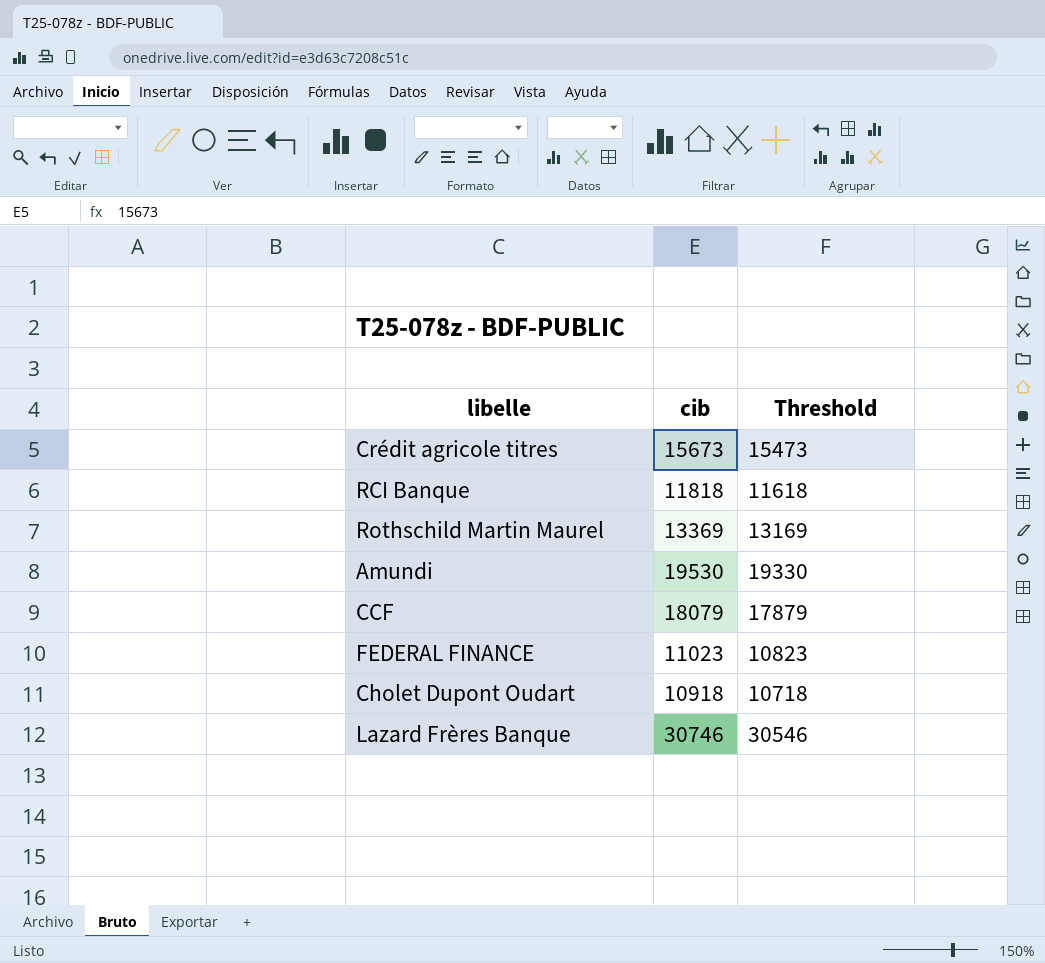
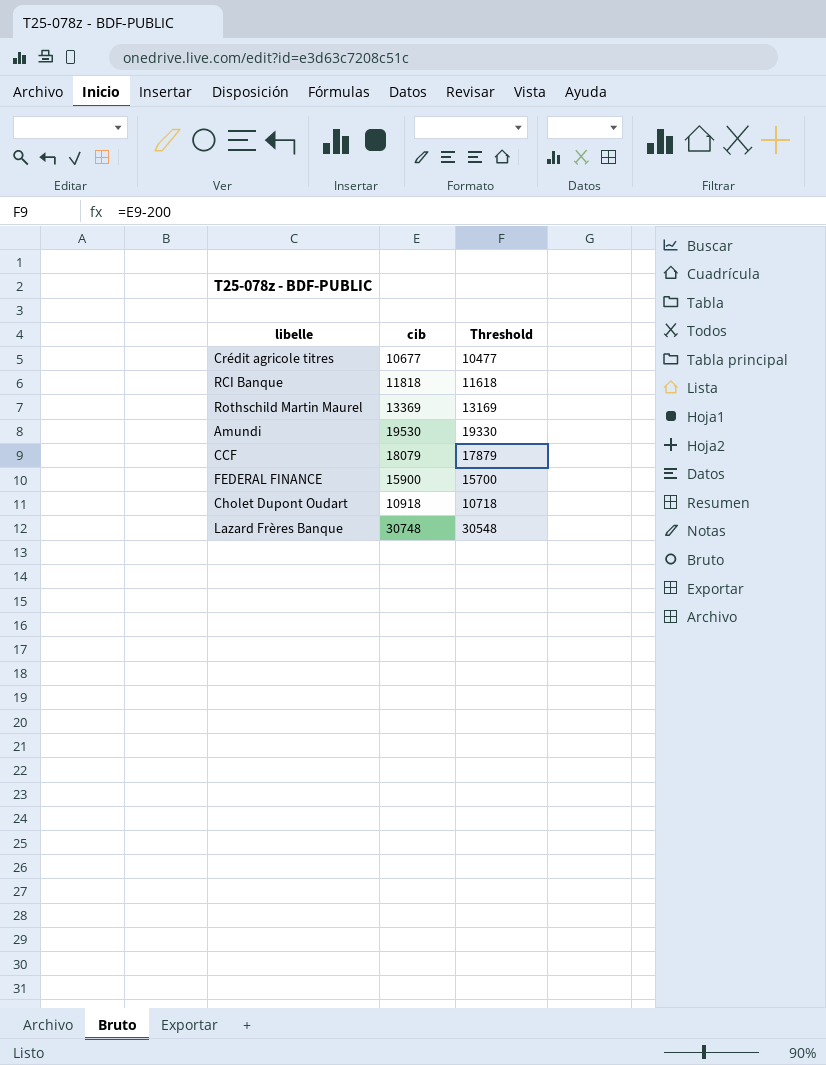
Crédit agricole titres | cib: 15673 -> 10677
Crédit agricole titres | Threshold: 15473 -> 10477
FEDERAL FINANCE | cib: 11023 -> 15900
FEDERAL FINANCE | Threshold: 10823 -> 15700
Lazard Frères Banque | cib: 30746 -> 30748
Lazard Frères Banque | Threshold: 30546 -> 30548

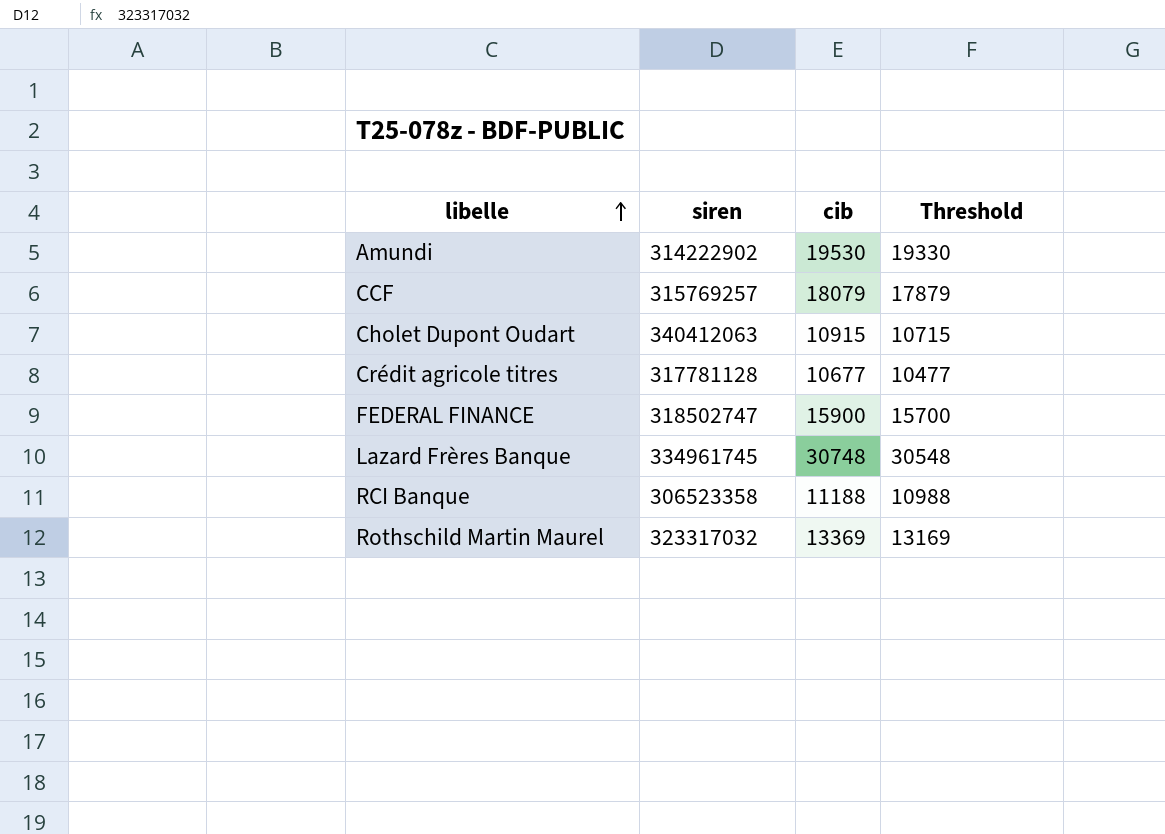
row order: none -> libelle ascending
column siren | position: none -> 2
Cholet Dupont Oudart | cib: 10918 -> 10915
Cholet Dupont Oudart | Threshold: 10718 -> 10715
RCI Banque | cib: 11818 -> 11188
RCI Banque | Threshold: 11618 -> 10988

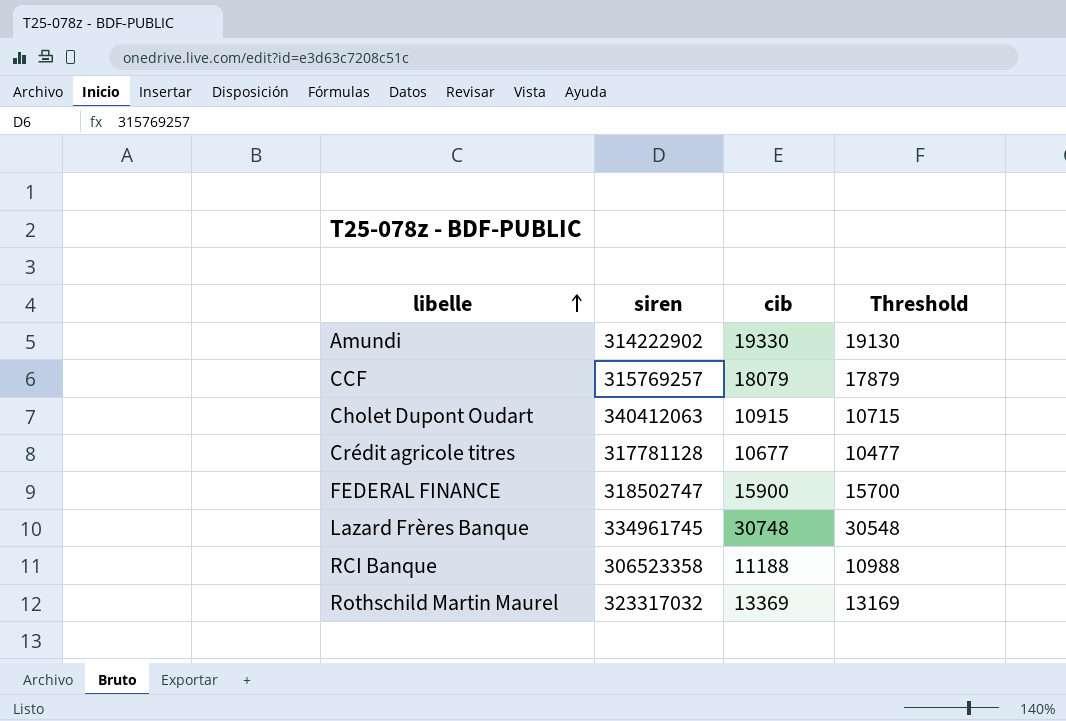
Amundi | cib: 19530 -> 19330
Amundi | Threshold: 19330 -> 19130

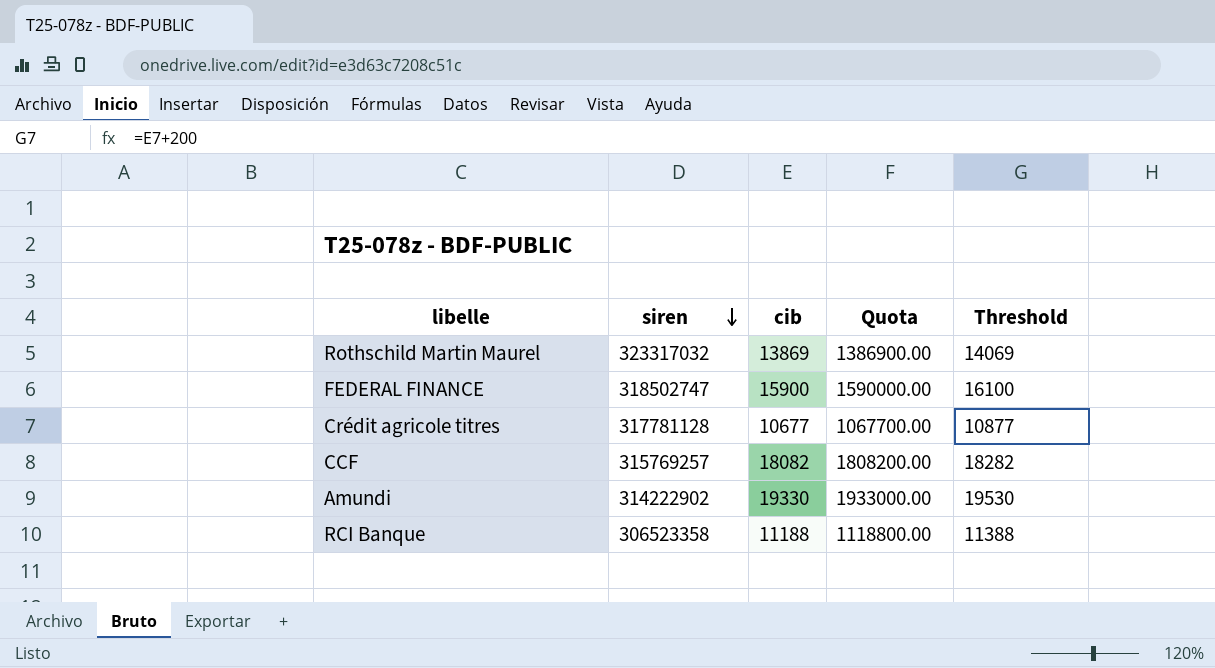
row order: libelle ascending -> siren descending
column Quota | formula: none -> [cib] * 100
column Threshold | formula: [cib] - 200 -> [cib] + 200
row Cholet Dupont Oudart: 340412063 | 10915 | 10715 -> none
row Lazard Frères Banque: 334961745 | 30748 | 30548 -> none
Rothschild Martin Maurel | cib: 13369 -> 13869
CCF | cib: 18079 -> 18082

